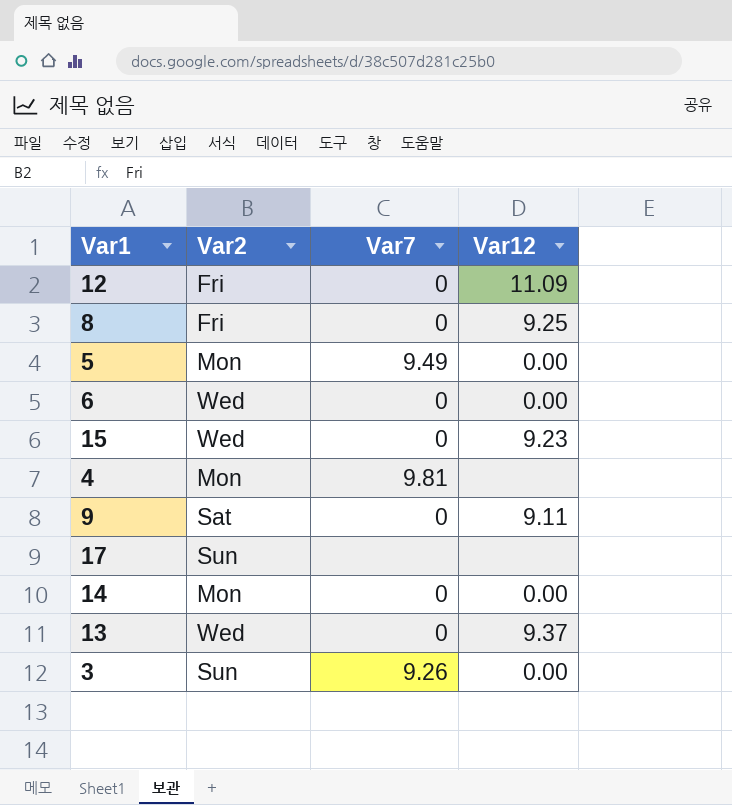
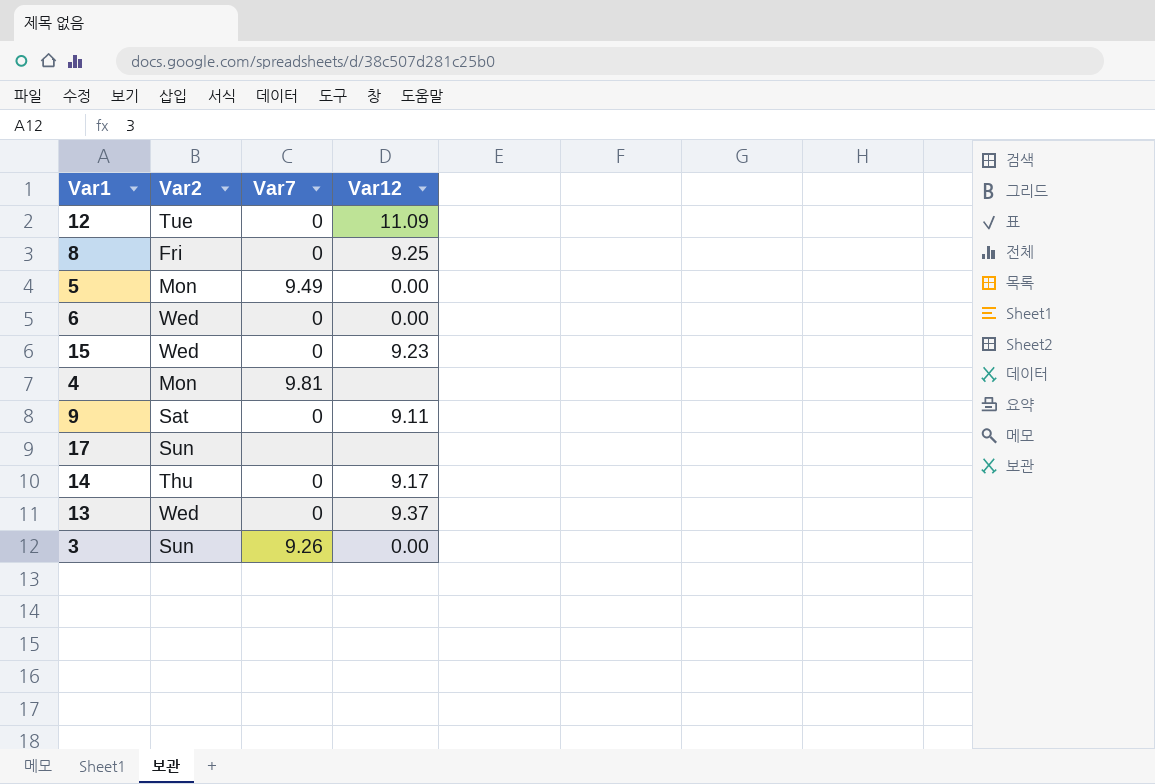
12 | Var2: Fri -> Tue
14 | Var2: Mon -> Thu
14 | Var12: 0.00 -> 9.17

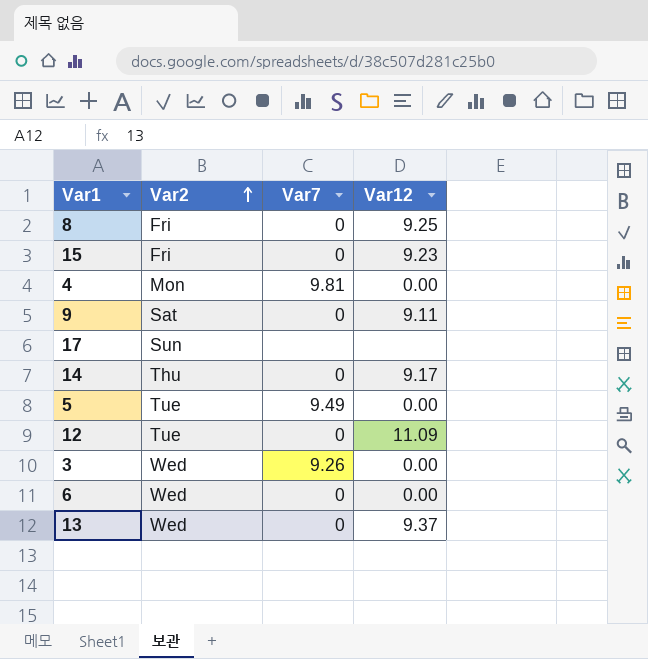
row order: none -> Var2 ascending
15 | Var2: Wed -> Fri
4 | Var12: none -> 0.00
5 | Var2: Mon -> Tue
3 | Var2: Sun -> Wed

